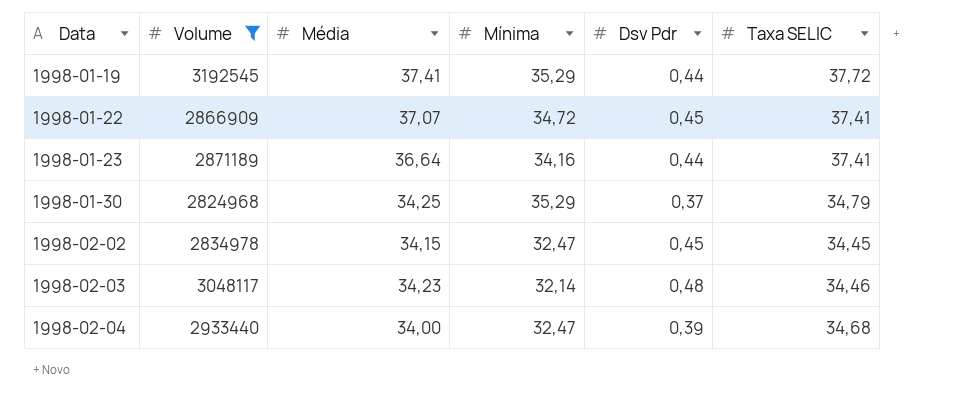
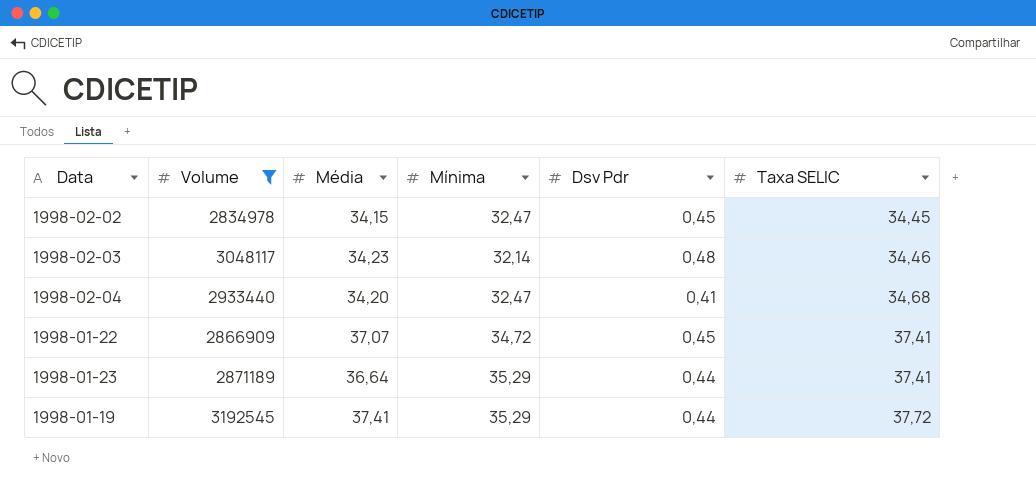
row order: Data ascending -> Taxa SELIC ascending
row 1998-01-30: 2824968 | 34,25 | 35,29 | 0,37 | 34,79 -> none
1998-02-04 | Média: 34,00 -> 34,20
1998-02-04 | Dsv Pdr: 0,39 -> 0,41
1998-01-23 | Mínima: 34,16 -> 35,29

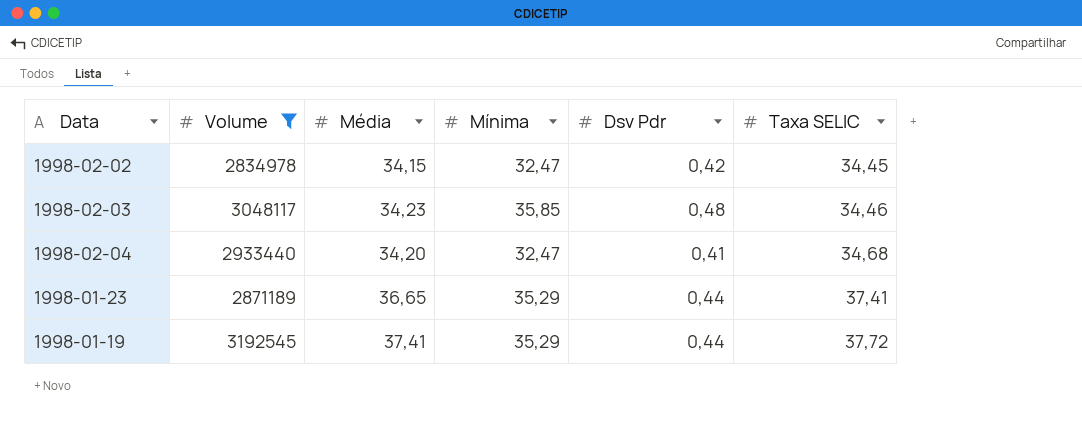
row 1998-01-22: 2866909 | 37,07 | 34,72 | 0,45 | 37,41 -> none
1998-02-02 | Dsv Pdr: 0,45 -> 0,42
1998-02-03 | Mínima: 32,14 -> 35,85
1998-01-23 | Média: 36,64 -> 36,65

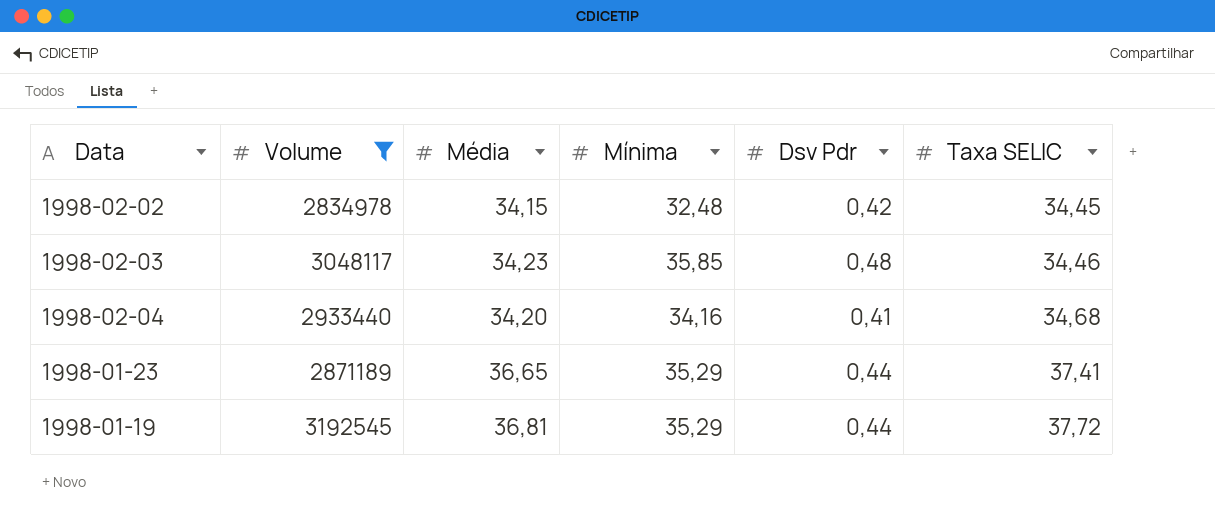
1998-02-02 | Mínima: 32,47 -> 32,48
1998-02-04 | Mínima: 32,47 -> 34,16
1998-01-19 | Média: 37,41 -> 36,81

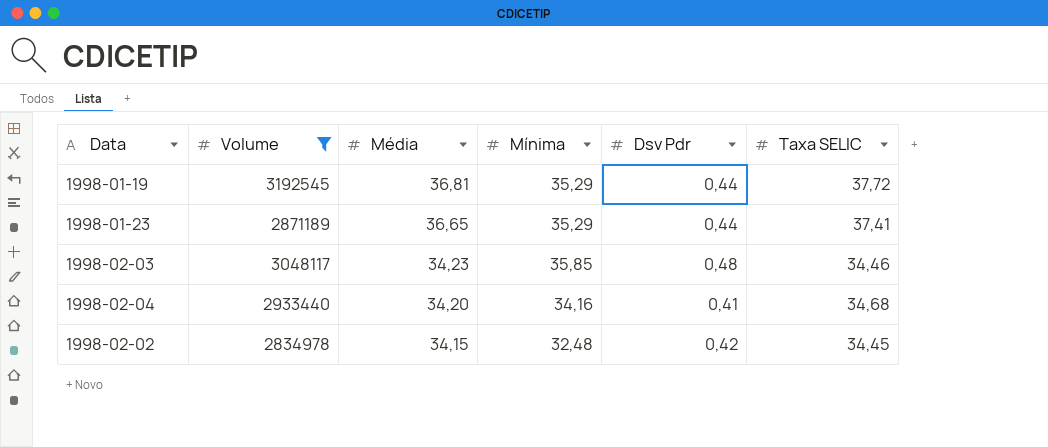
row order: Taxa SELIC ascending -> Média descending

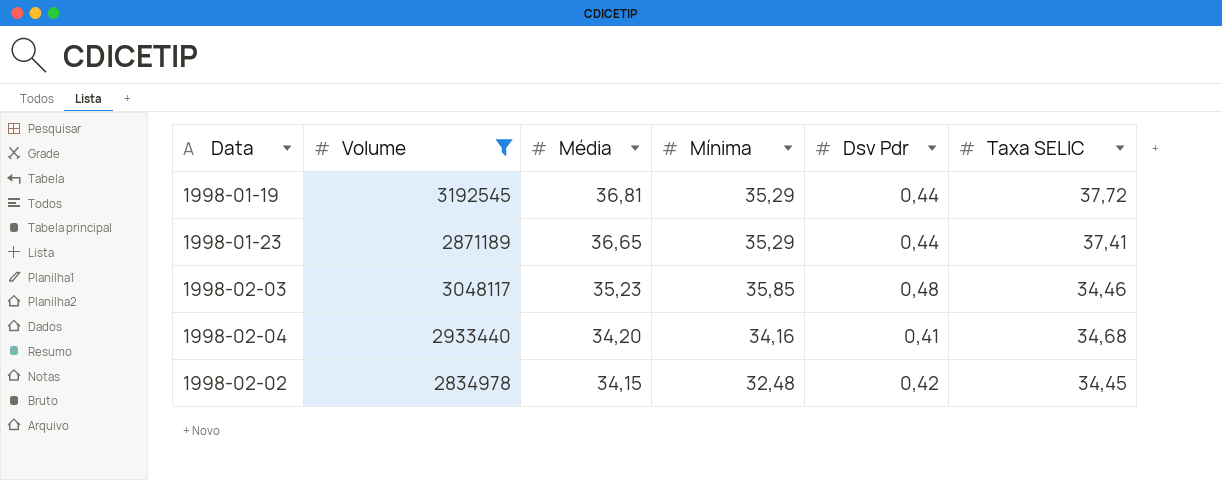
1998-02-03 | Média: 34,23 -> 35,23

